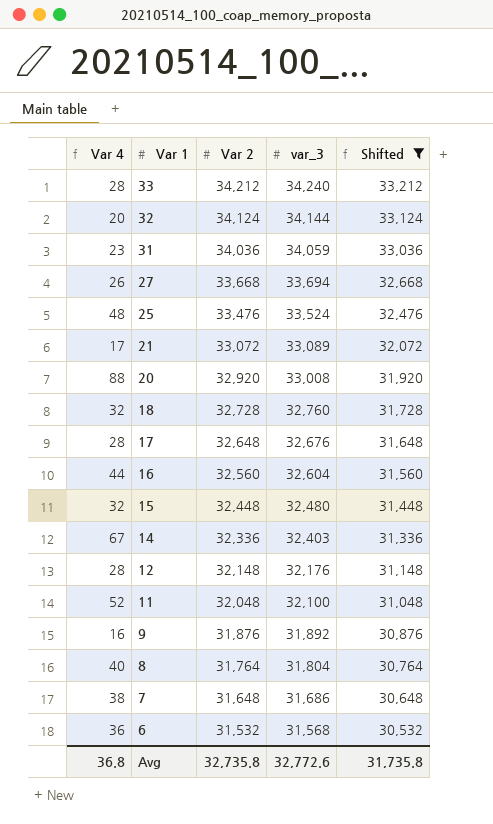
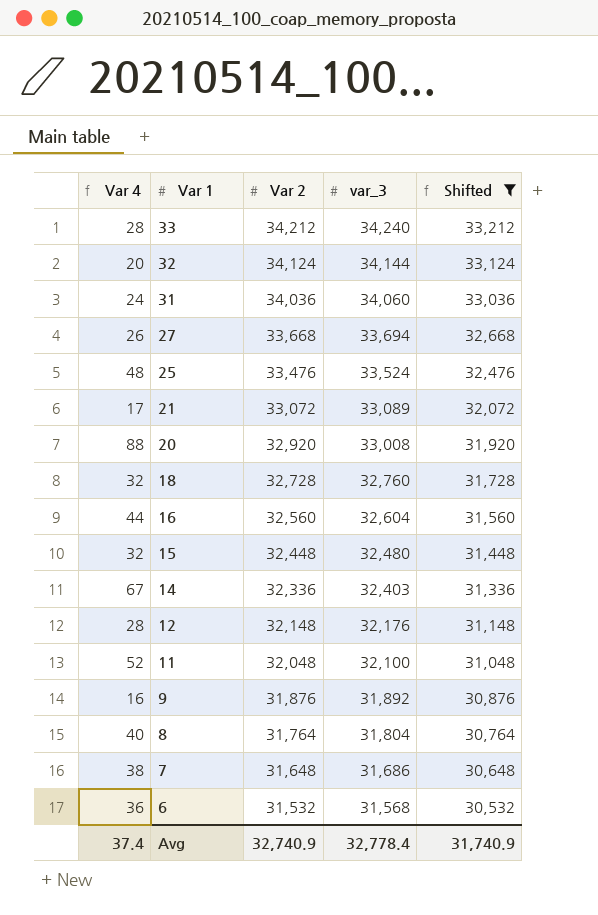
row 17: 28 | 32,648 | 32,676 | 31,648 -> none
31 | Var 4: 23 -> 24
31 | var_3: 34,059 -> 34,060
Avg | Var 4: 36.8 -> 37.4
Avg | Var 2: 32,735.8 -> 32,740.9
Avg | var_3: 32,772.6 -> 32,778.4
Avg | Shifted: 31,735.8 -> 31,740.9

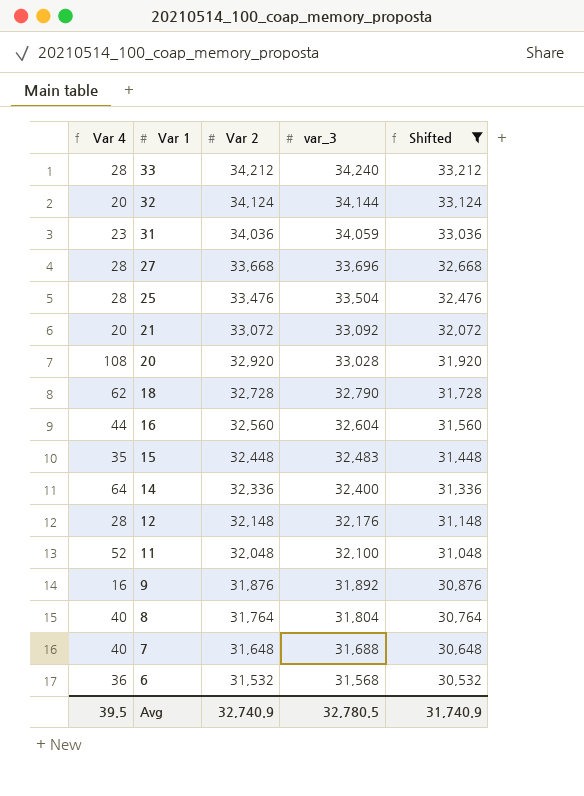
31 | Var 4: 24 -> 23
31 | var_3: 34,060 -> 34,059
27 | Var 4: 26 -> 28
27 | var_3: 33,694 -> 33,696
25 | Var 4: 48 -> 28
25 | var_3: 33,524 -> 33,504
21 | Var 4: 17 -> 20
21 | var_3: 33,089 -> 33,092
20 | Var 4: 88 -> 108
20 | var_3: 33,008 -> 33,028
18 | Var 4: 32 -> 62
18 | var_3: 32,760 -> 32,790
15 | Var 4: 32 -> 35
15 | var_3: 32,480 -> 32,483
14 | Var 4: 67 -> 64
14 | var_3: 32,403 -> 32,400
7 | Var 4: 38 -> 40
7 | var_3: 31,686 -> 31,688
Avg | Var 4: 37.4 -> 39.5
Avg | var_3: 32,778.4 -> 32,780.5

